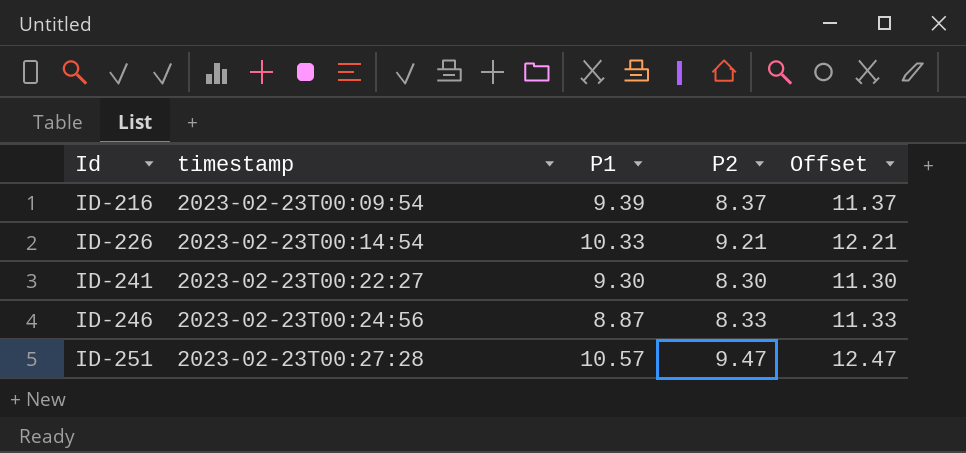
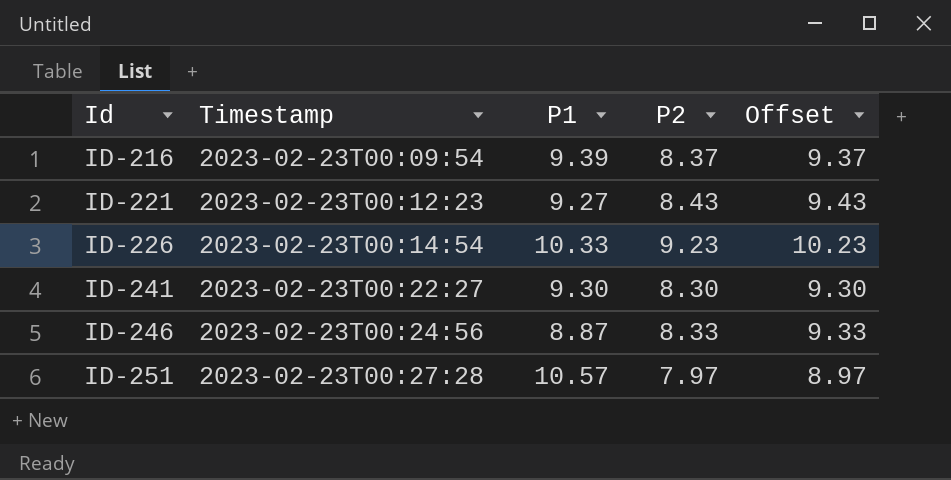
column name: timestamp -> Timestamp
column Offset | formula: [P2] + 3 -> [P2] + 1
row ID-221: none -> 2023-02-23T00:12:23 | 9.27 | 8.43 | 9.43
ID-226 | P2: 9.21 -> 9.23
ID-251 | P2: 9.47 -> 7.97

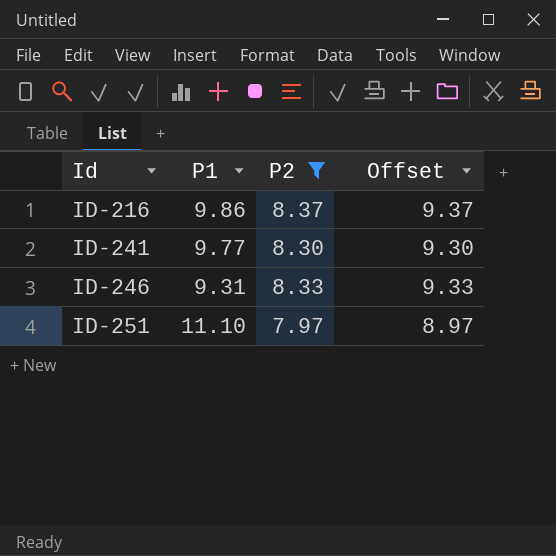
filter: none -> P2 <= 8.37
column Timestamp | position: 2 -> none
ID-216 | P1: 9.39 -> 9.86
ID-241 | P1: 9.30 -> 9.77
ID-246 | P1: 8.87 -> 9.31
ID-251 | P1: 10.57 -> 11.10

